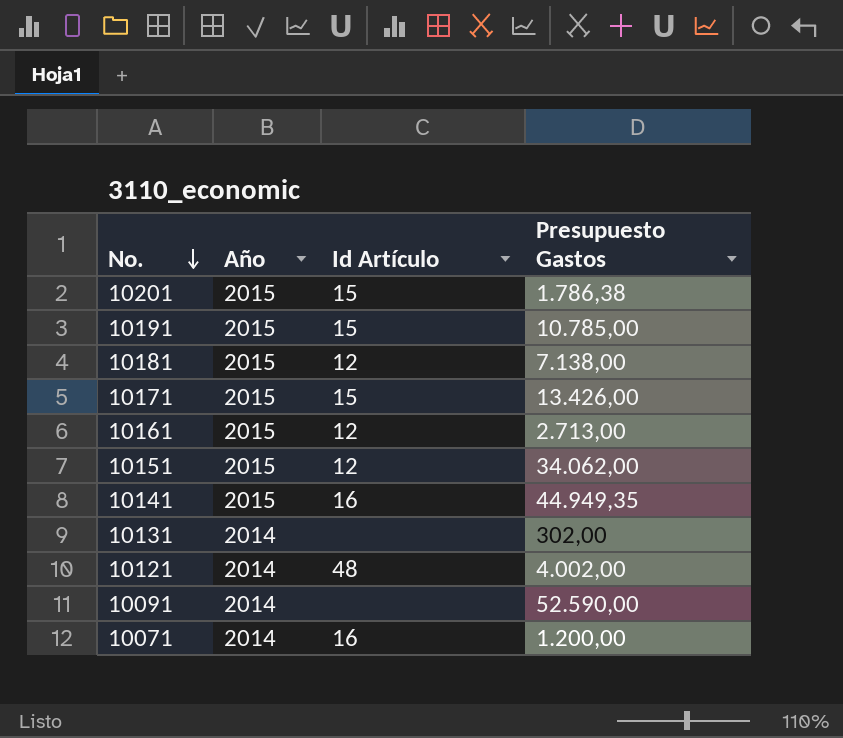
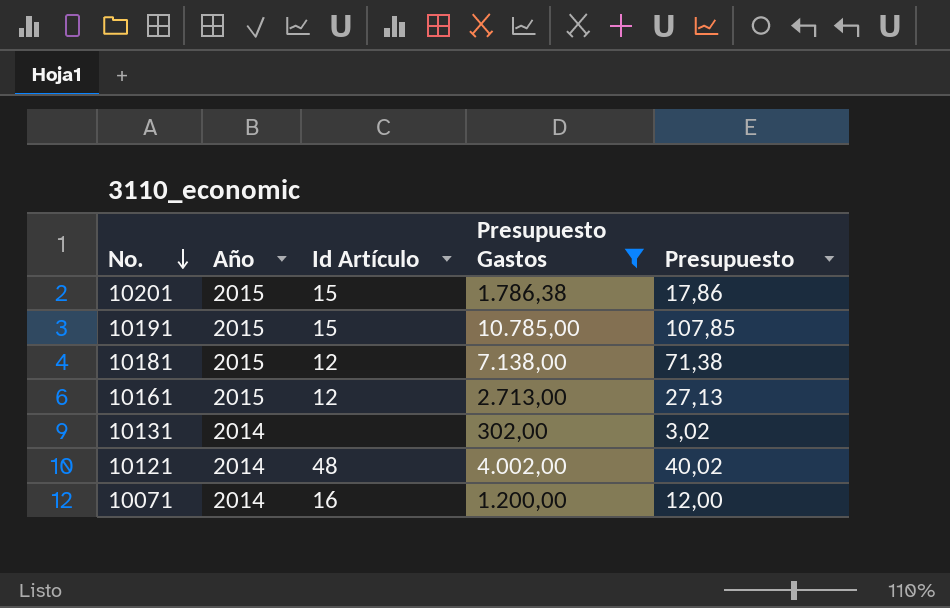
filter: none -> Presupuesto Gastos <= 10.785,00
column Presupuesto | formula: none -> [Presupuesto Gastos] * 0,01

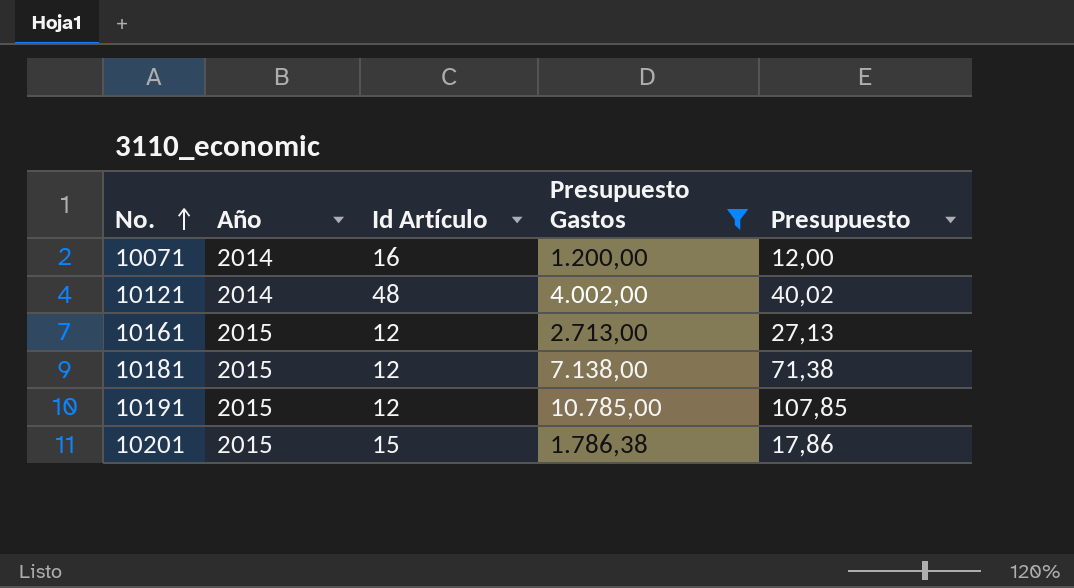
row order: No. descending -> No. ascending
row 10131: 2014 | none | 302,00 | 3,02 -> none
10191 | Id Artículo: 15 -> 12

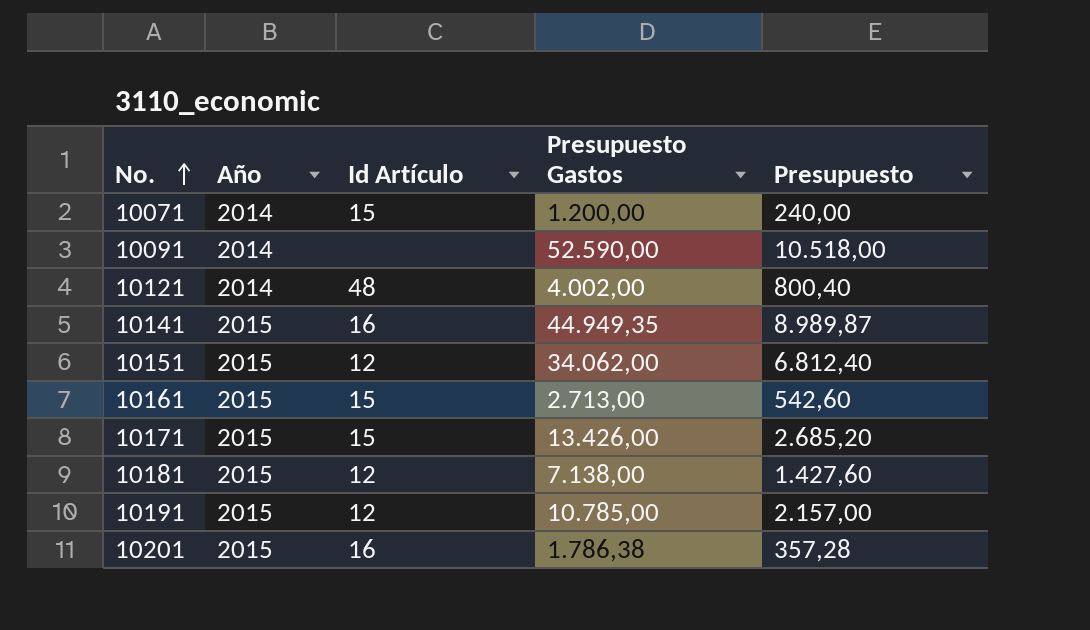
filter: Presupuesto Gastos <= 10.785,00 -> none
column Presupuesto | formula: [Presupuesto Gastos] * 0,01 -> [Presupuesto Gastos] * 0,2
10071 | Id Artículo: 16 -> 15
10161 | Id Artículo: 12 -> 15
10201 | Id Artículo: 15 -> 16

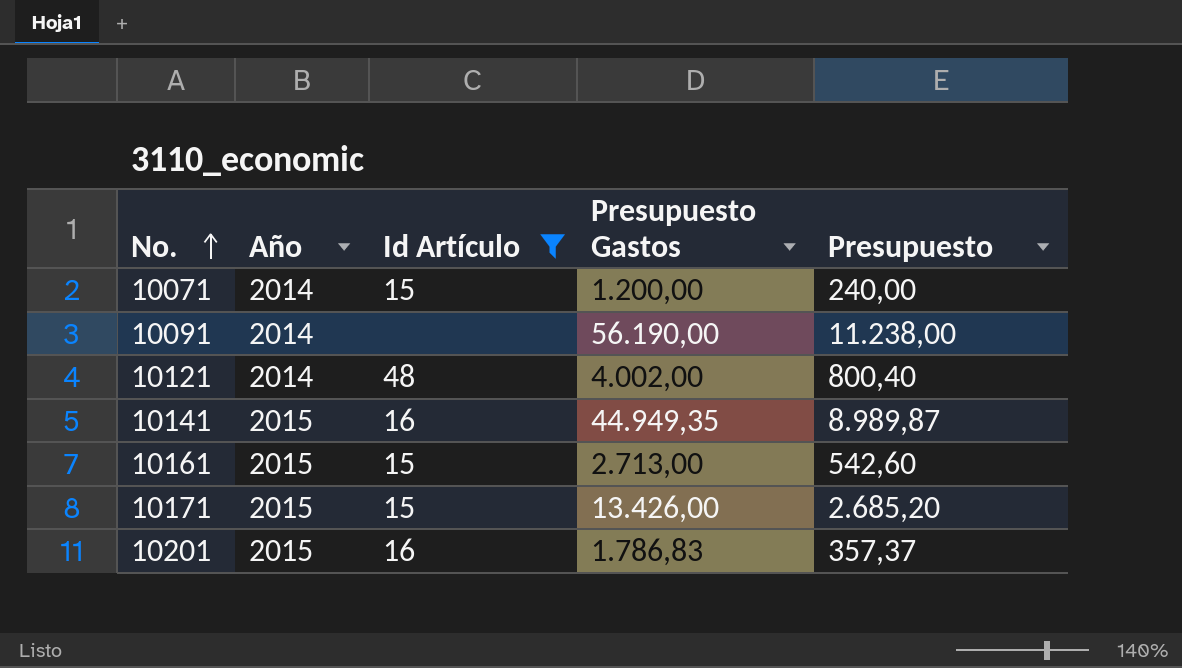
filter: none -> Id Artículo != 12
10091 | Presupuesto Gastos: 52.590,00 -> 56.190,00
10091 | Presupuesto: 10.518,00 -> 11.238,00
10201 | Presupuesto Gastos: 1.786,38 -> 1.786,83
10201 | Presupuesto: 357,28 -> 357,37

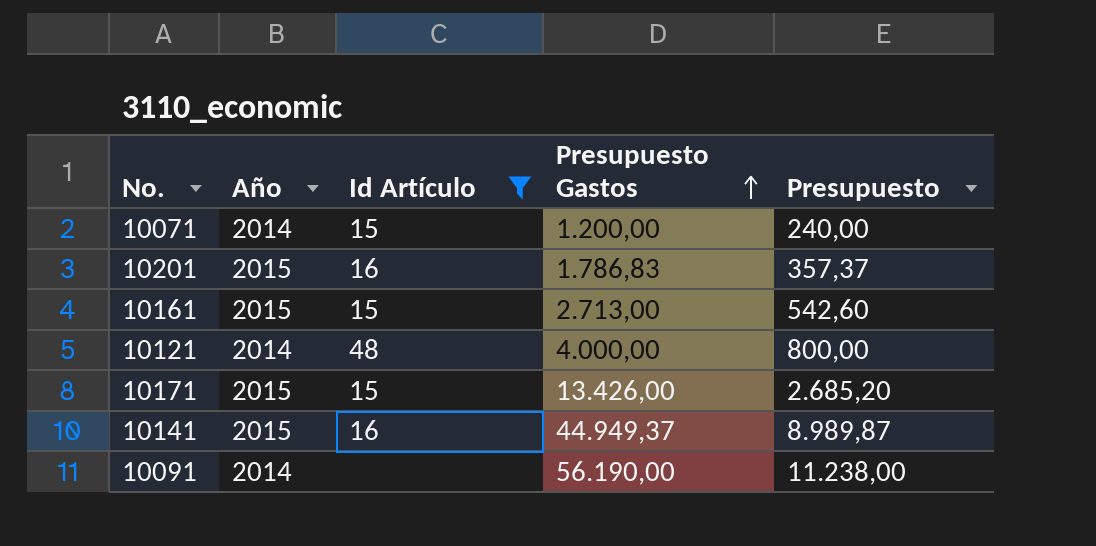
row order: No. ascending -> Presupuesto Gastos ascending
10121 | Presupuesto Gastos: 4.002,00 -> 4.000,00
10121 | Presupuesto: 800,40 -> 800,00
10141 | Presupuesto Gastos: 44.949,35 -> 44.949,37

